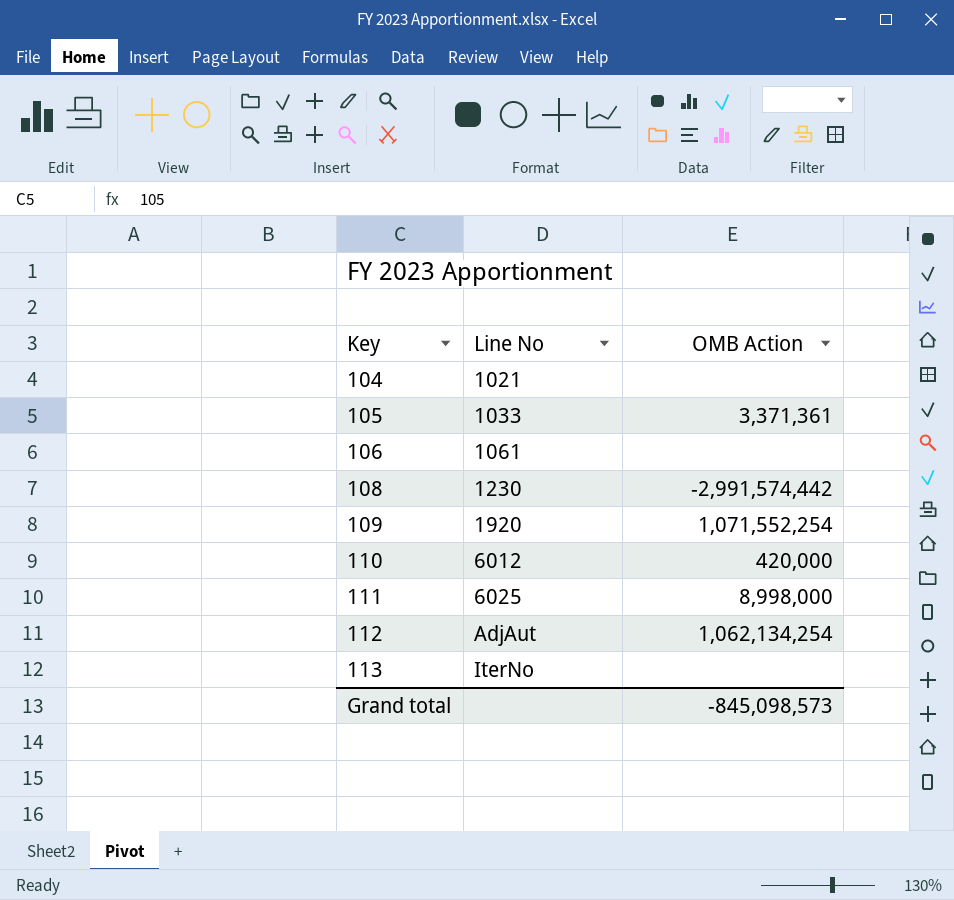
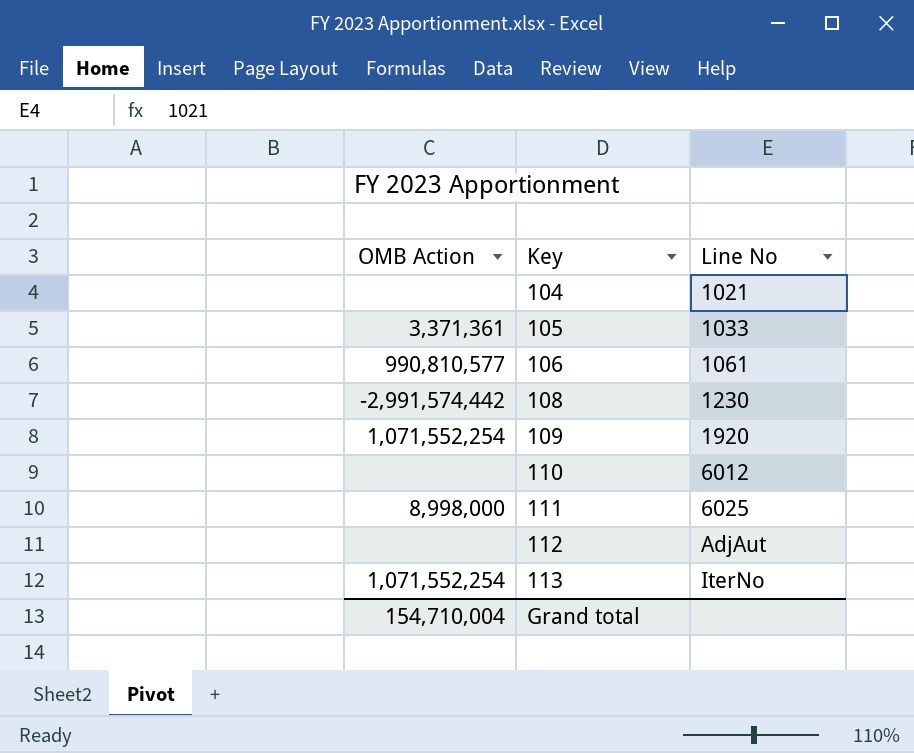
column OMB Action | position: 3 -> 1
106 | OMB Action: none -> 990,810,577
110 | OMB Action: 420,000 -> none
112 | OMB Action: 1,062,134,254 -> none
113 | OMB Action: none -> 1,071,552,254
Grand total | OMB Action: -845,098,573 -> 154,710,004

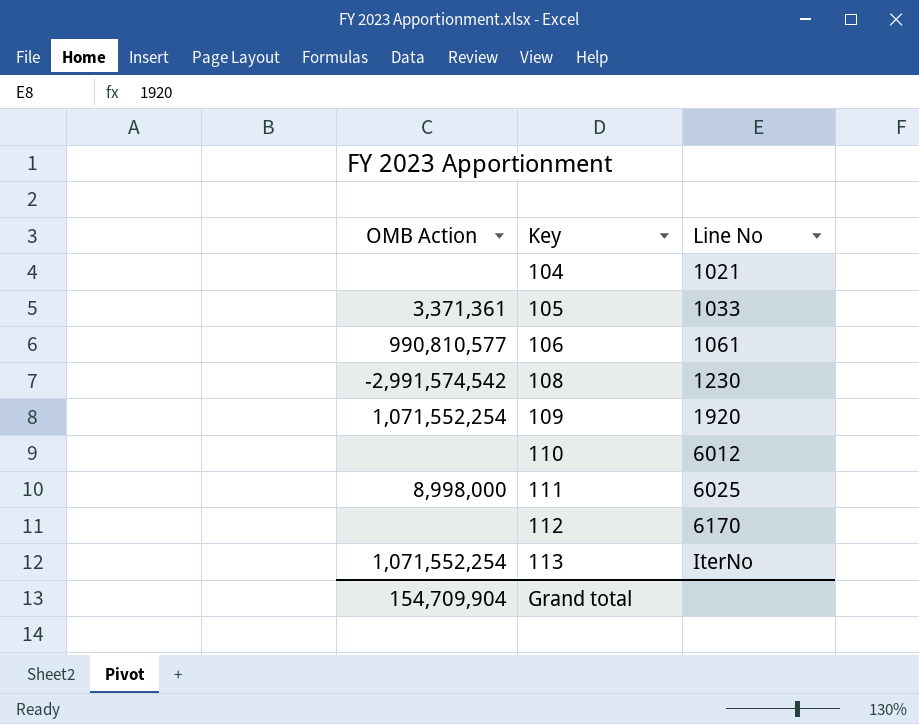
108 | OMB Action: -2,991,574,442 -> -2,991,574,542
112 | Line No: AdjAut -> 6170
Grand total | OMB Action: 154,710,004 -> 154,709,904

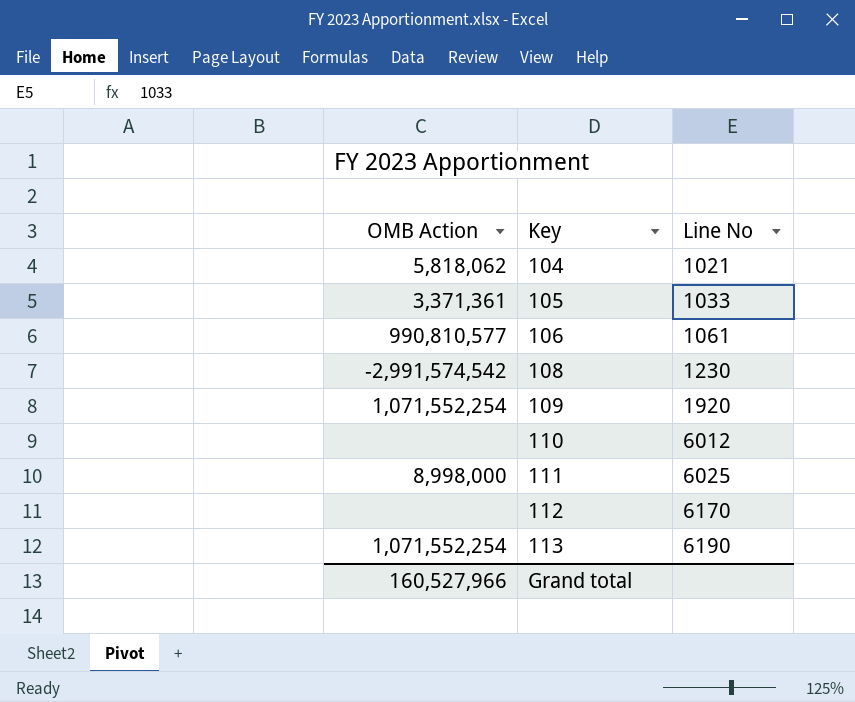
104 | OMB Action: none -> 5,818,062
113 | Line No: IterNo -> 6190
Grand total | OMB Action: 154,709,904 -> 160,527,966

